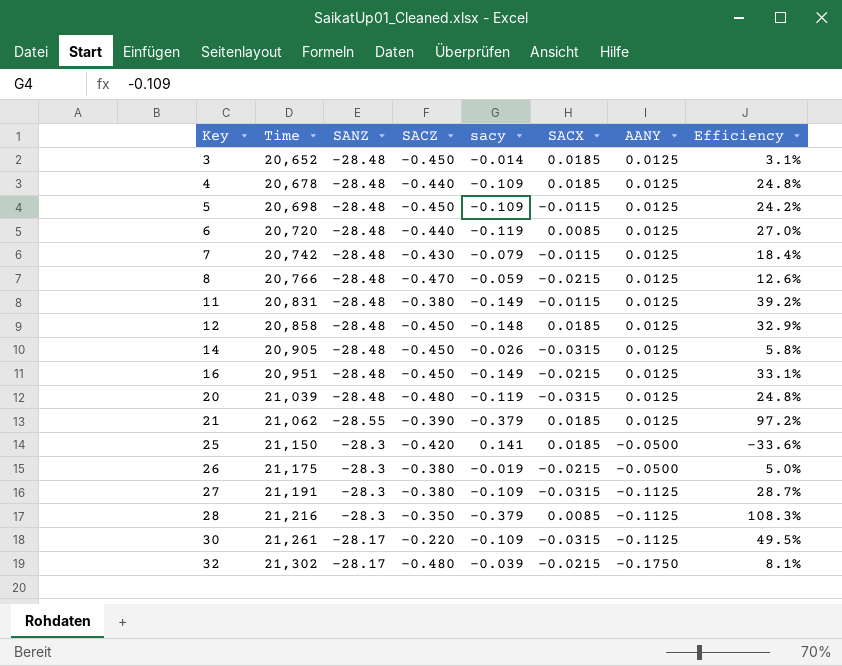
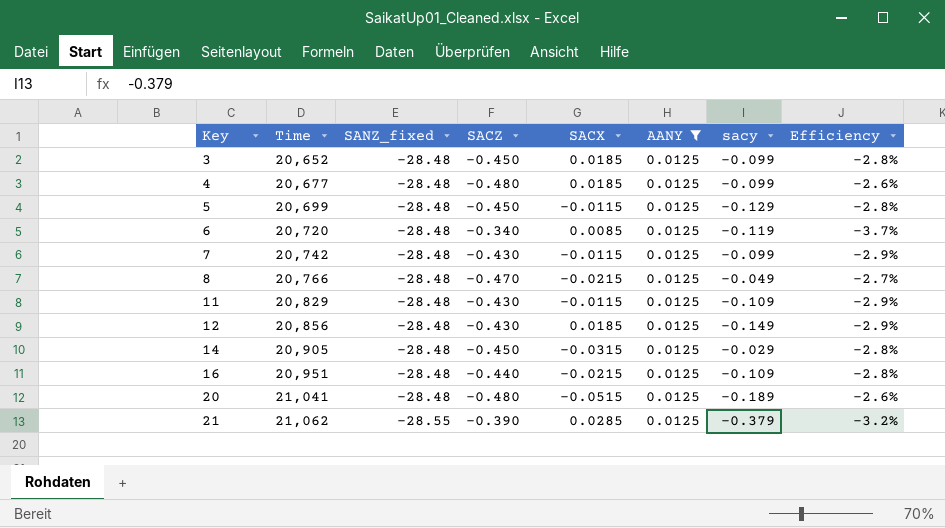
filter: none -> AANY = 0.0125
column name: SANZ -> SANZ_fixed
column sacy | position: 5 -> 7
column Efficiency | formula: [sacy] / [SACZ] -> [AANY] / [SACZ]
3 | sacy: -0.014 -> -0.099
4 | Time: 20,678 -> 20,677
4 | SACZ: -0.440 -> -0.480
4 | sacy: -0.109 -> -0.099
5 | Time: 20,698 -> 20,699
5 | sacy: -0.109 -> -0.129
6 | SACZ: -0.440 -> -0.340
7 | sacy: -0.079 -> -0.099
8 | sacy: -0.059 -> -0.049
11 | Time: 20,831 -> 20,829
11 | SACZ: -0.380 -> -0.430
11 | sacy: -0.149 -> -0.109
12 | Time: 20,858 -> 20,856
12 | SACZ: -0.450 -> -0.430
12 | sacy: -0.148 -> -0.149
14 | sacy: -0.026 -> -0.029
16 | SACZ: -0.450 -> -0.440
16 | sacy: -0.149 -> -0.109
20 | Time: 21,039 -> 21,041
20 | SACX: -0.0315 -> -0.0515
20 | sacy: -0.119 -> -0.189
21 | SACX: 0.0185 -> 0.0285

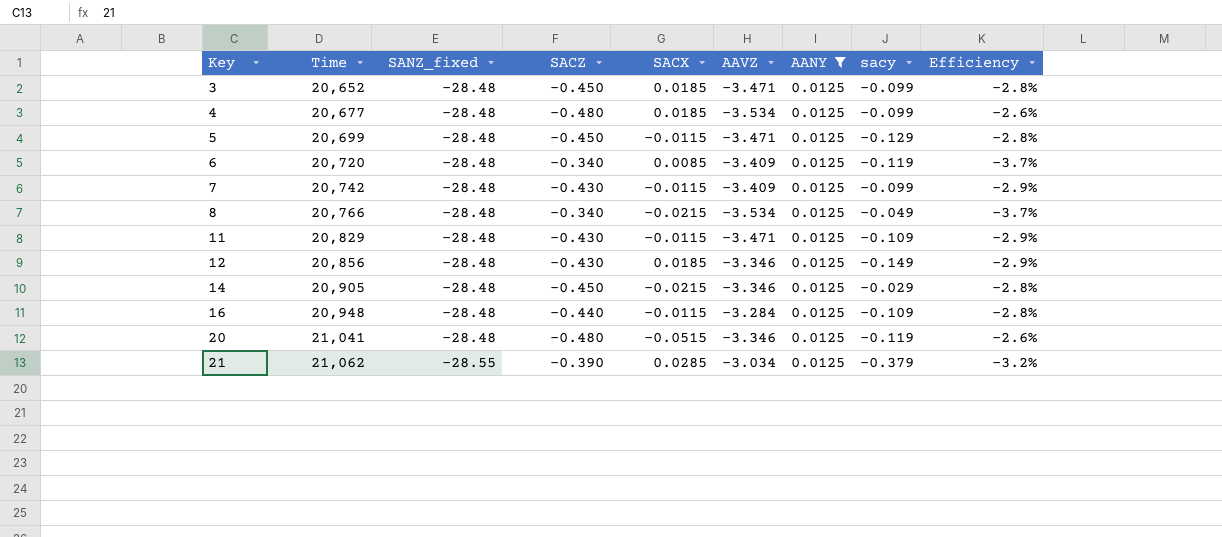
column AAVZ | position: none -> 6
8 | SACZ: -0.470 -> -0.340
8 | Efficiency: -2.7% -> -3.7%
14 | SACX: -0.0315 -> -0.0215
16 | Time: 20,951 -> 20,948
16 | SACX: -0.0215 -> -0.0115
20 | sacy: -0.189 -> -0.119

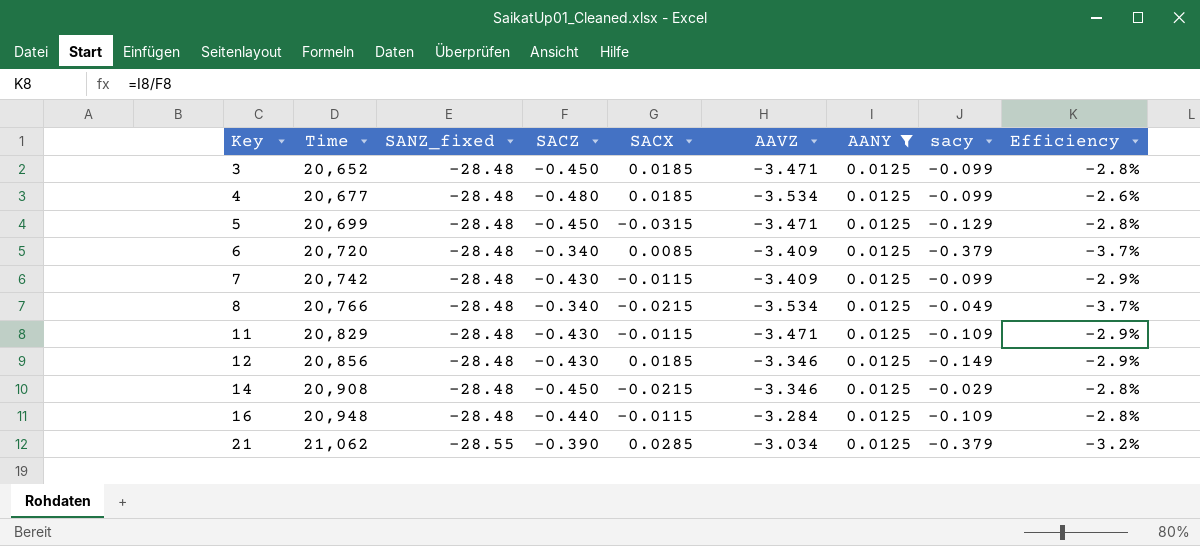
row 20: 21,041 | -28.48 | -0.480 | -0.0515 | -3.346 | 0.0125 | -0.119 | -2.6% -> none
5 | SACX: -0.0115 -> -0.0315
6 | sacy: -0.119 -> -0.379
14 | Time: 20,905 -> 20,908

